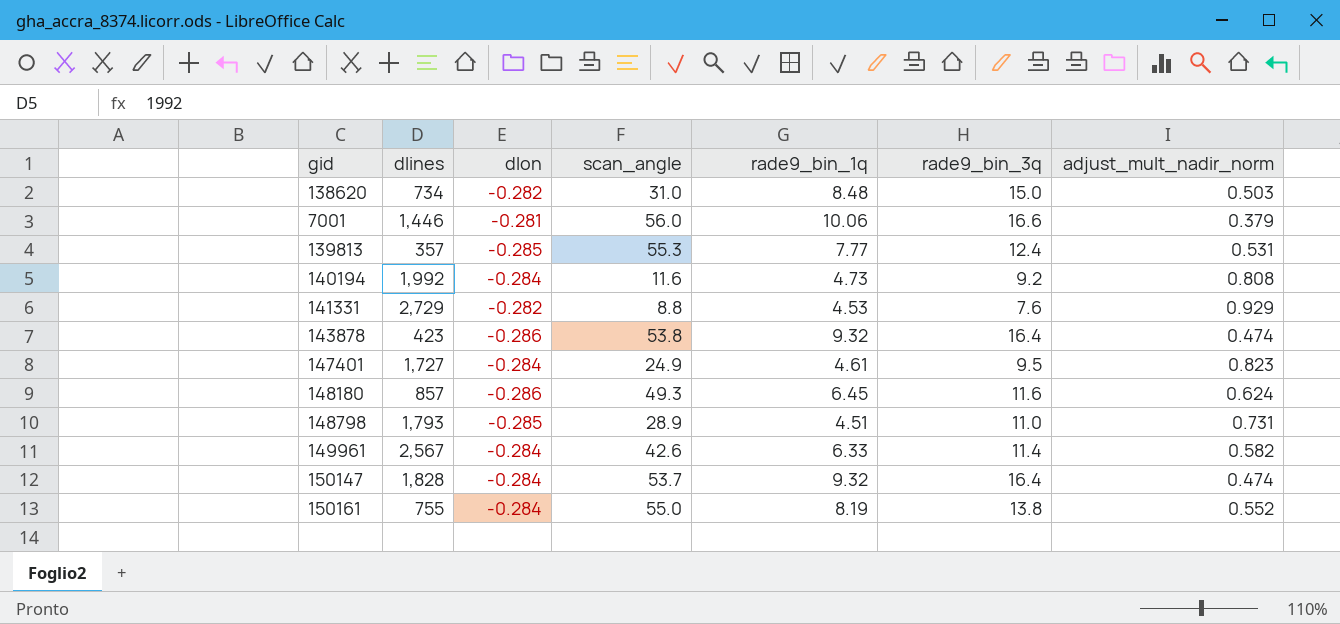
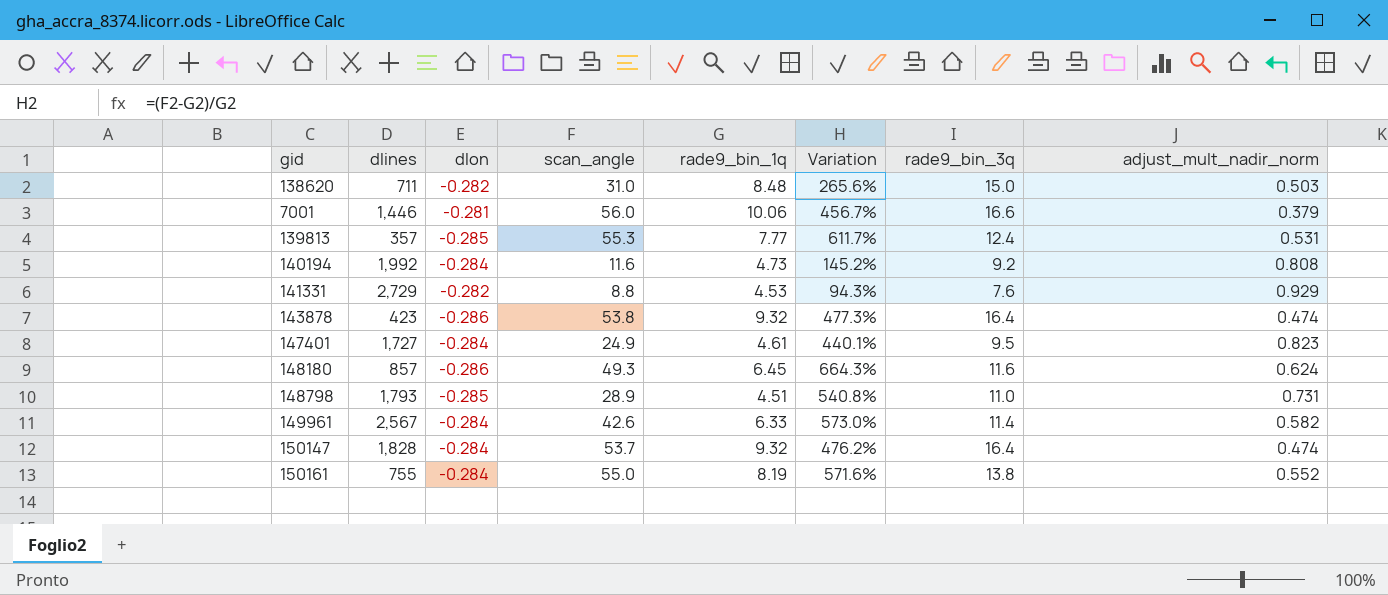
column Variation | formula: none -> ([scan_angle] - [rade9_bin_1q]) / [rade9_bin_1q]
138620 | dlines: 734 -> 711

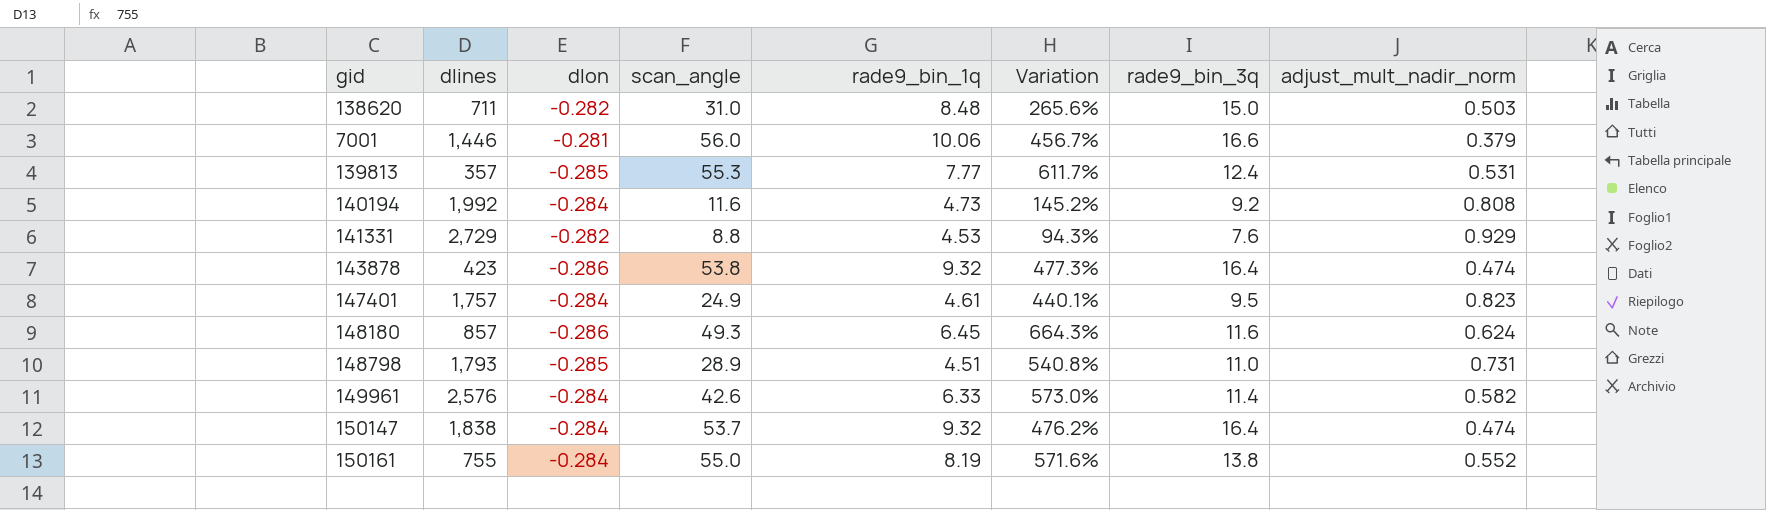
147401 | dlines: 1,727 -> 1,757
149961 | dlines: 2,567 -> 2,576
150147 | dlines: 1,828 -> 1,838

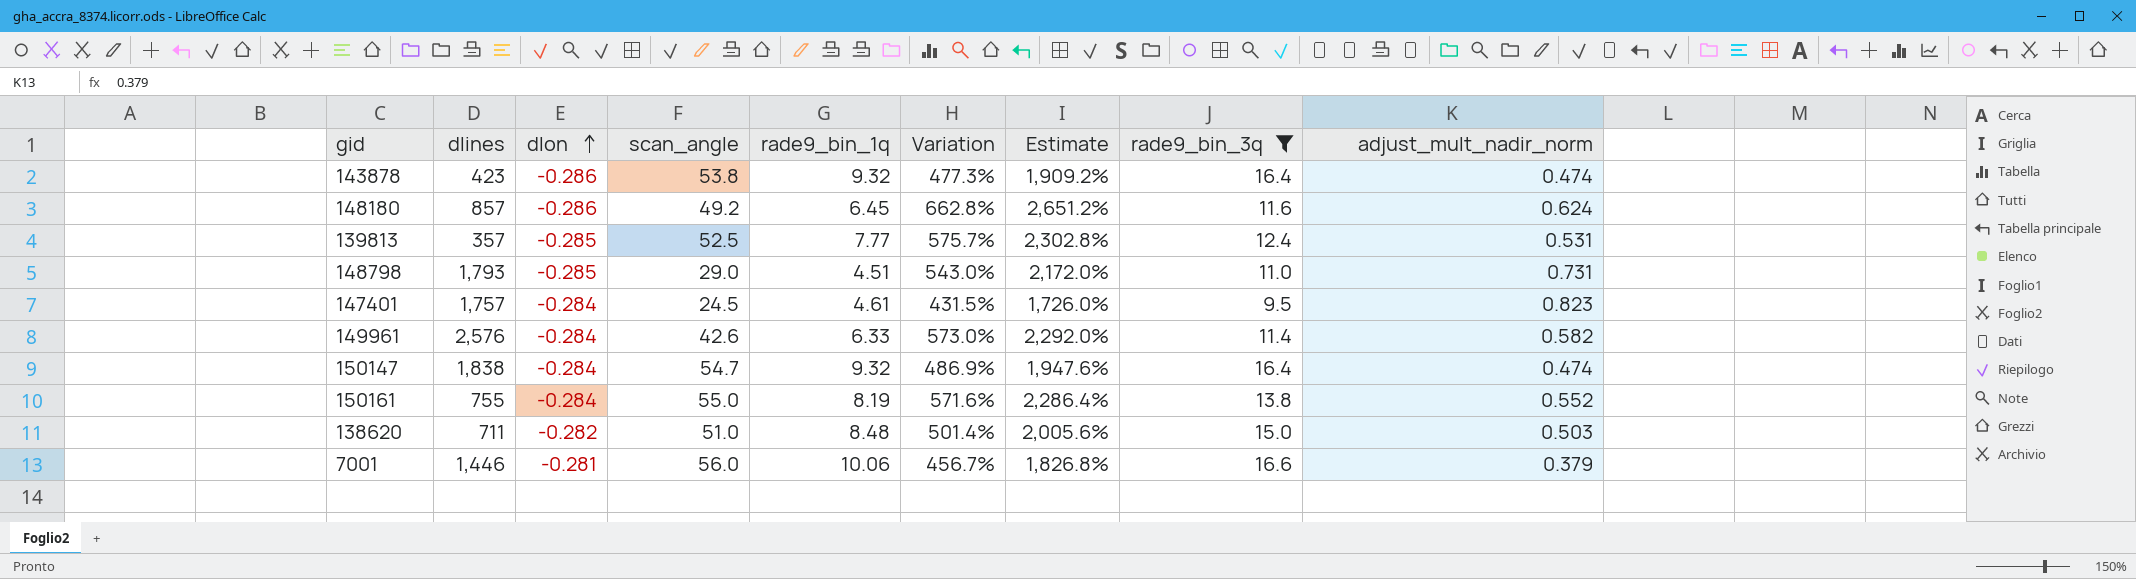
filter: none -> rade9_bin_3q >= 9.5
row order: none -> dlon ascending
column Estimate | formula: none -> [Variation] * 4
148180 | scan_angle: 49.3 -> 49.2
148180 | Variation: 664.3% -> 662.8%
139813 | scan_angle: 55.3 -> 52.5
139813 | Variation: 611.7% -> 575.7%
148798 | scan_angle: 28.9 -> 29.0
148798 | Variation: 540.8% -> 543.0%
147401 | scan_angle: 24.9 -> 24.5
147401 | Variation: 440.1% -> 431.5%
150147 | scan_angle: 53.7 -> 54.7
150147 | Variation: 476.2% -> 486.9%
138620 | scan_angle: 31.0 -> 51.0
138620 | Variation: 265.6% -> 501.4%

